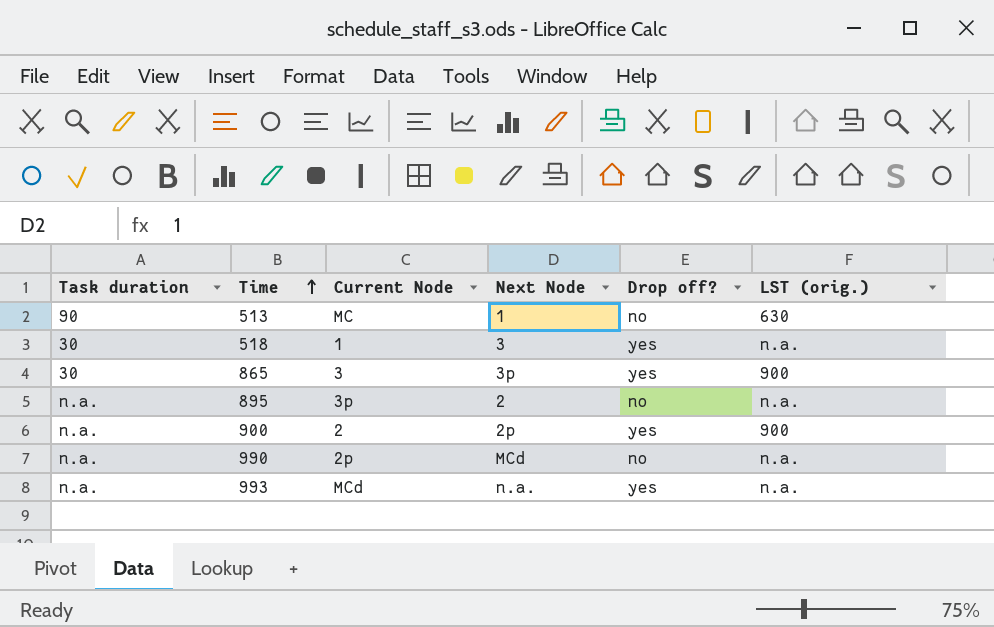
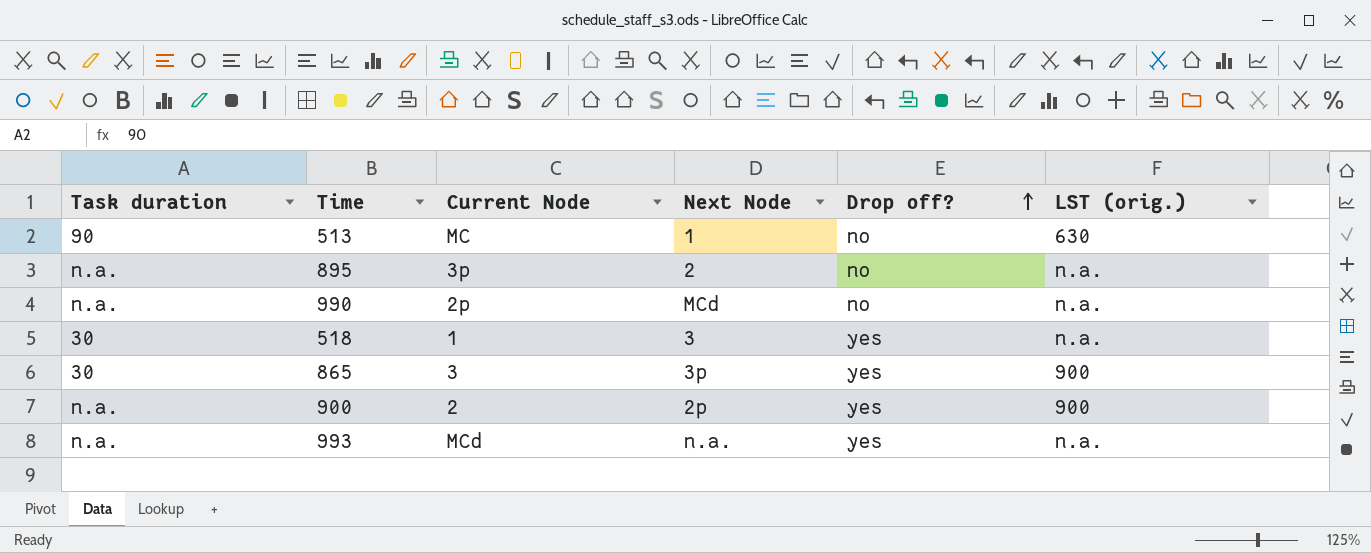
row order: Time ascending -> Drop off? ascending

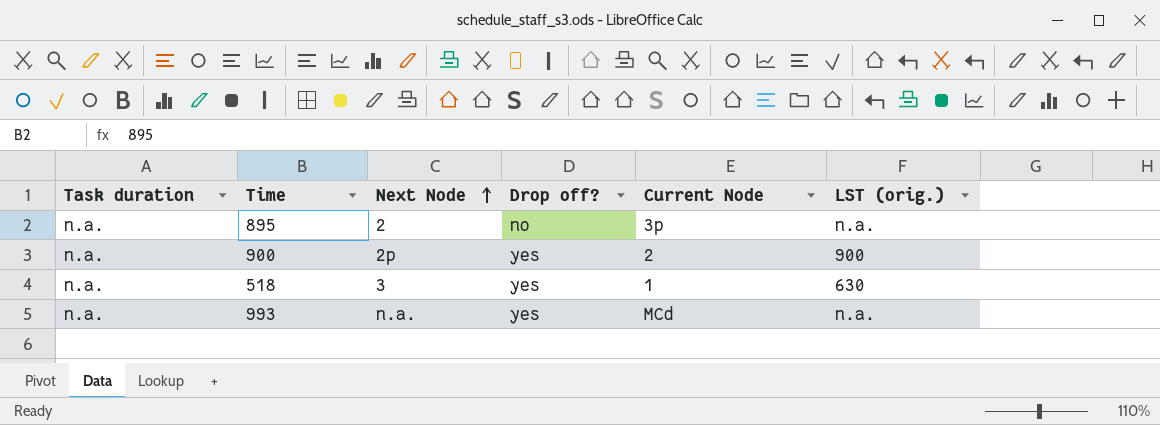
row order: Drop off? ascending -> Next Node ascending
column Current Node | position: 3 -> 5
row 513: 90 | MC | 1 | no | 630 -> none
row 990: n.a. | 2p | MCd | no | n.a. -> none
row 865: 30 | 3 | 3p | yes | 900 -> none
518 | Task duration: 30 -> n.a.
518 | LST (orig.): n.a. -> 630

